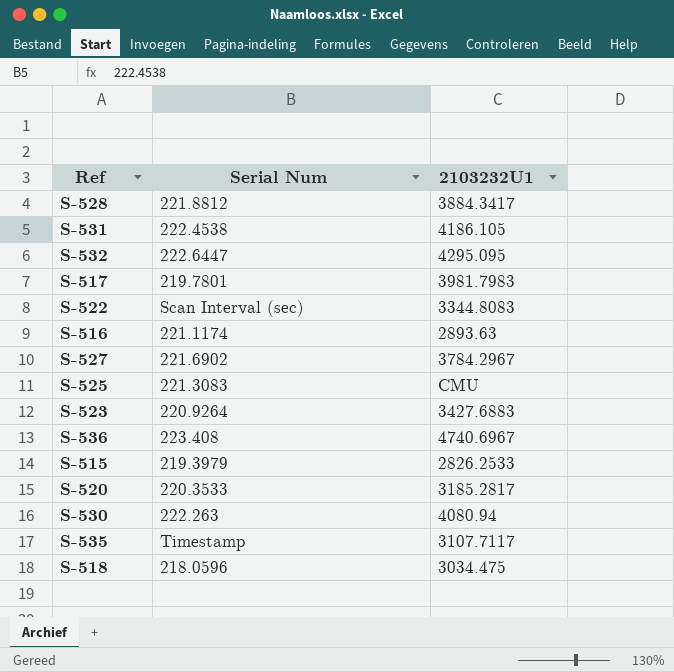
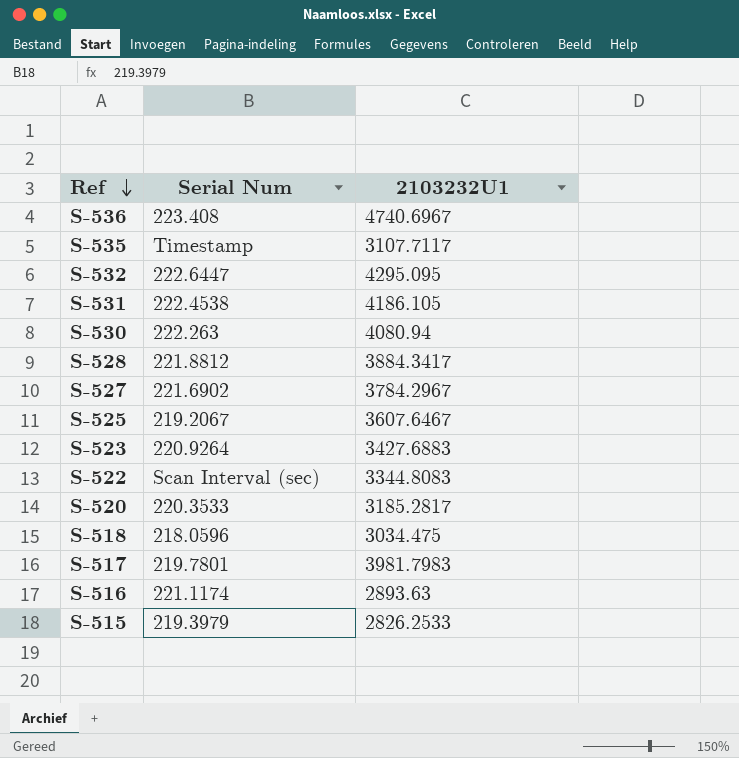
row order: none -> Ref descending
S-525 | Serial Num: 221.3083 -> 219.2067
S-525 | 2103232U1: CMU -> 3607.6467

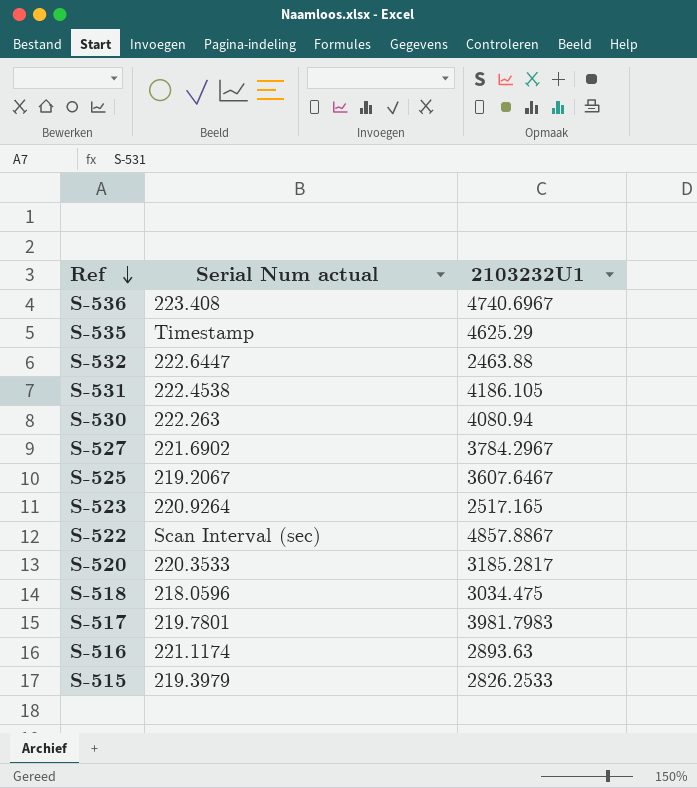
column name: Serial Num -> Serial Num actual
row S-528: 221.8812 | 3884.3417 -> none
S-535 | 2103232U1: 3107.7117 -> 4625.29
S-532 | 2103232U1: 4295.095 -> 2463.88
S-523 | 2103232U1: 3427.6883 -> 2517.165
S-522 | 2103232U1: 3344.8083 -> 4857.8867

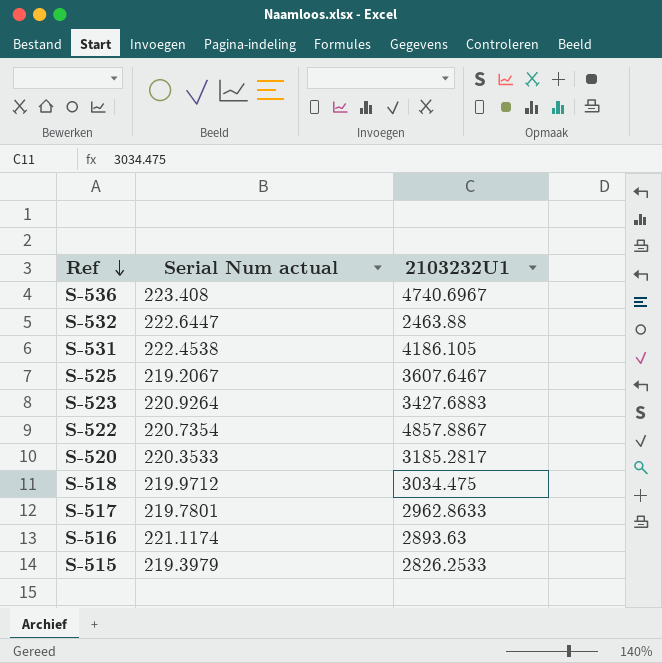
row S-535: Timestamp | 4625.29 -> none
row S-530: 222.263 | 4080.94 -> none
row S-527: 221.6902 | 3784.2967 -> none
S-523 | 2103232U1: 2517.165 -> 3427.6883
S-522 | Serial Num actual: Scan Interval (sec) -> 220.7354
S-518 | Serial Num actual: 218.0596 -> 219.9712
S-517 | 2103232U1: 3981.7983 -> 2962.8633

